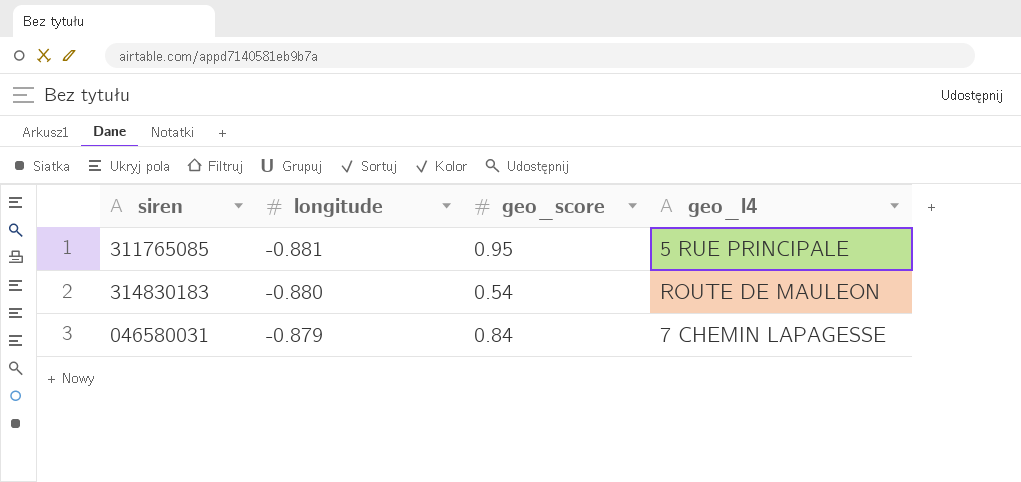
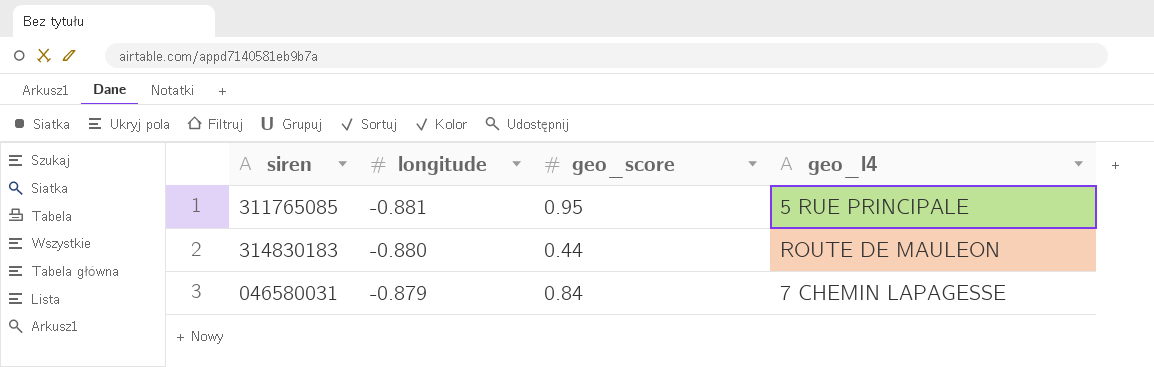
314830183 | geo_score: 0.54 -> 0.44

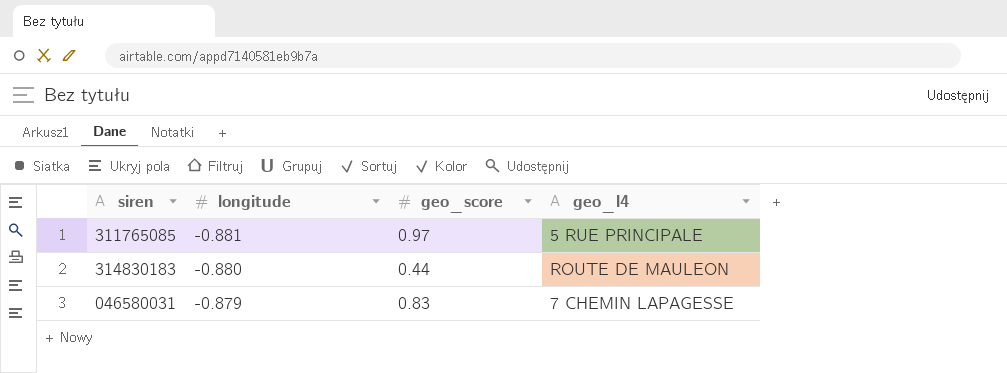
311765085 | geo_score: 0.95 -> 0.97
046580031 | geo_score: 0.84 -> 0.83

